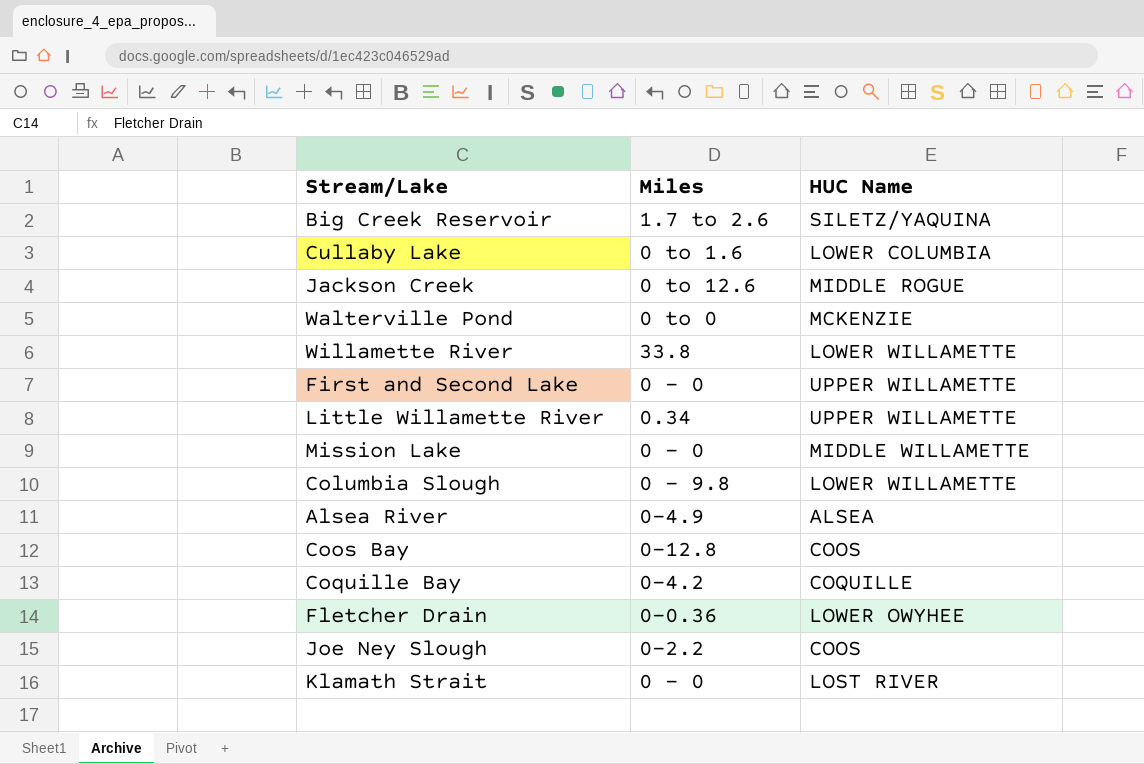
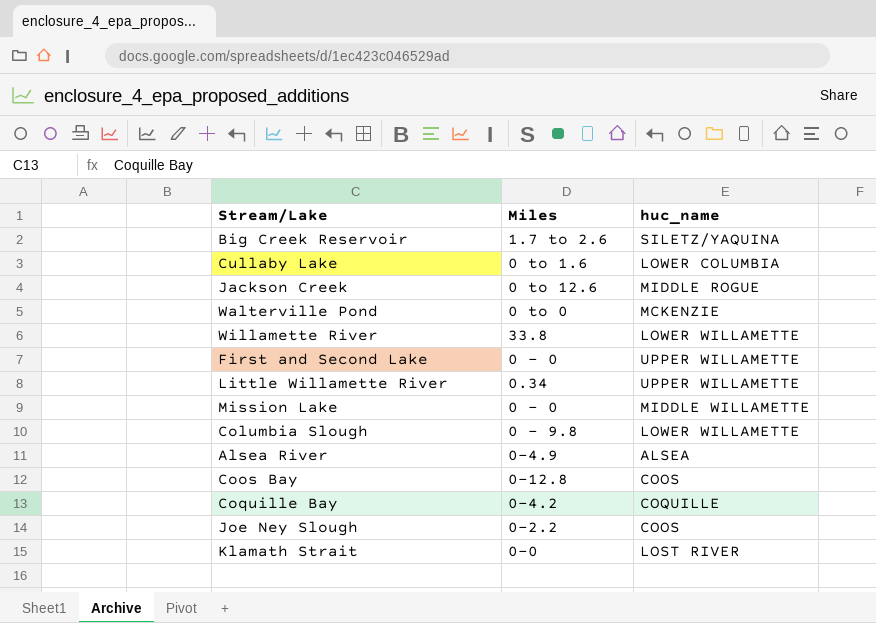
column name: HUC Name -> huc_name
row Fletcher Drain: 0-0.36 | LOWER OWYHEE -> none
Klamath Strait | Miles: 0 - 0 -> 0-0

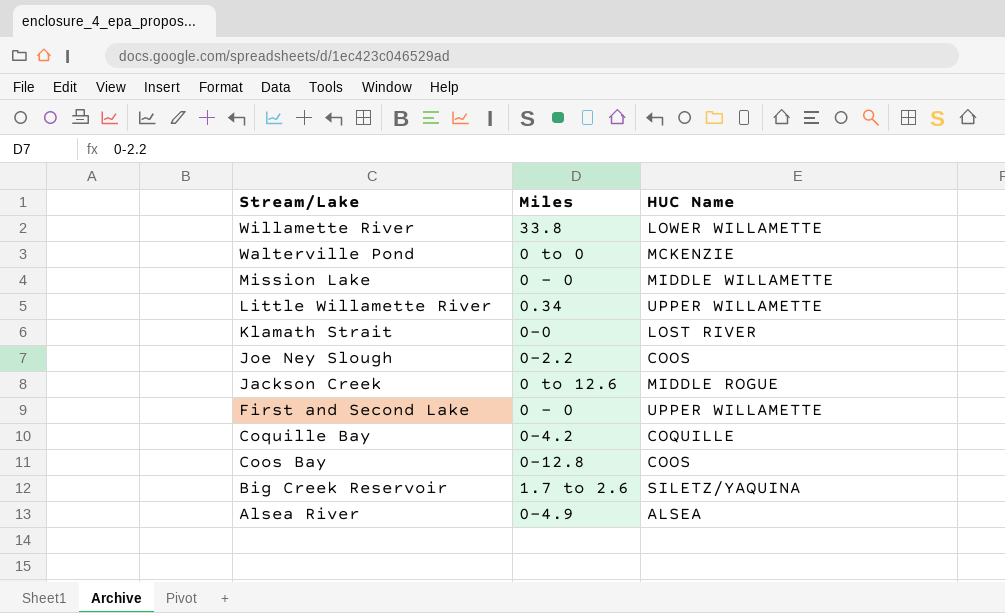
row order: none -> Stream/Lake descending
column name: huc_name -> HUC Name
row Cullaby Lake: 0 to 1.6 | LOWER COLUMBIA -> none
row Columbia Slough: 0 - 9.8 | LOWER WILLAMETTE -> none

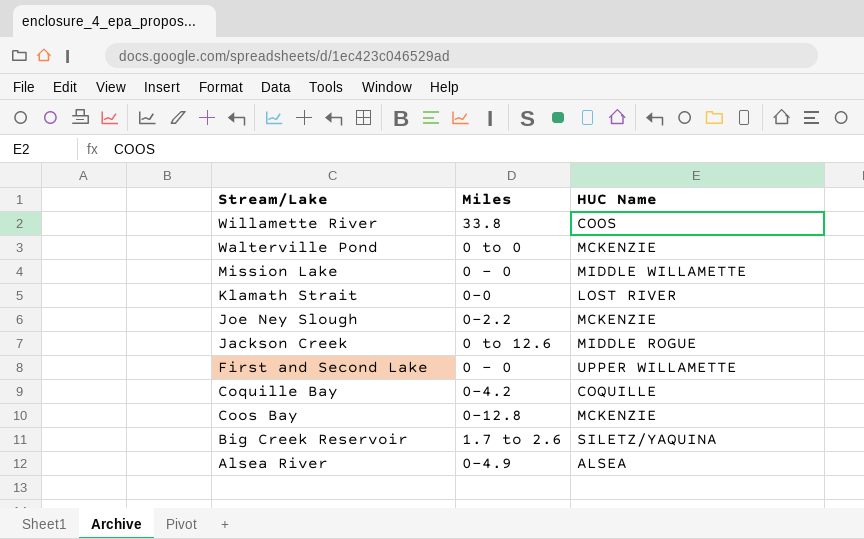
row Little Willamette River: 0.34 | UPPER WILLAMETTE -> none
Willamette River | HUC Name: LOWER WILLAMETTE -> COOS
Joe Ney Slough | HUC Name: COOS -> MCKENZIE
Coos Bay | HUC Name: COOS -> MCKENZIE

